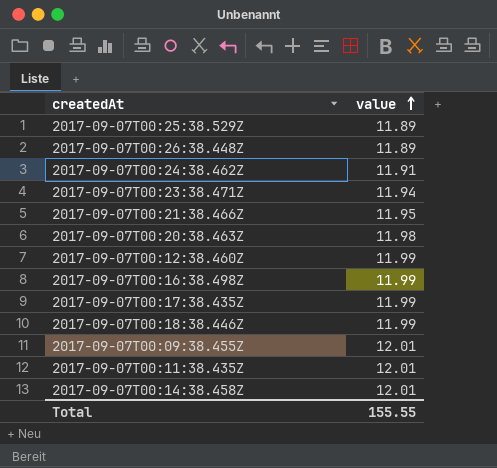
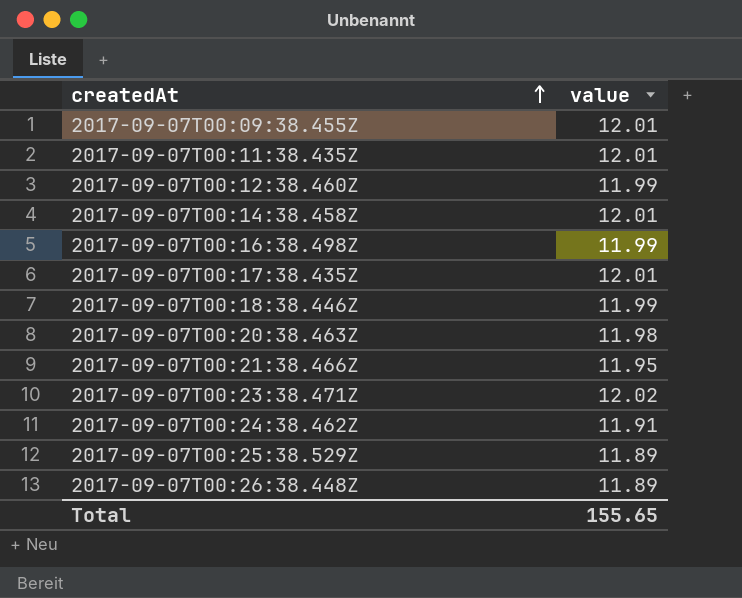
row order: value ascending -> createdAt ascending
2017-09-07T00:17:38.435Z | value: 11.99 -> 12.01
2017-09-07T00:23:38.471Z | value: 11.94 -> 12.02
Total | value: 155.55 -> 155.65

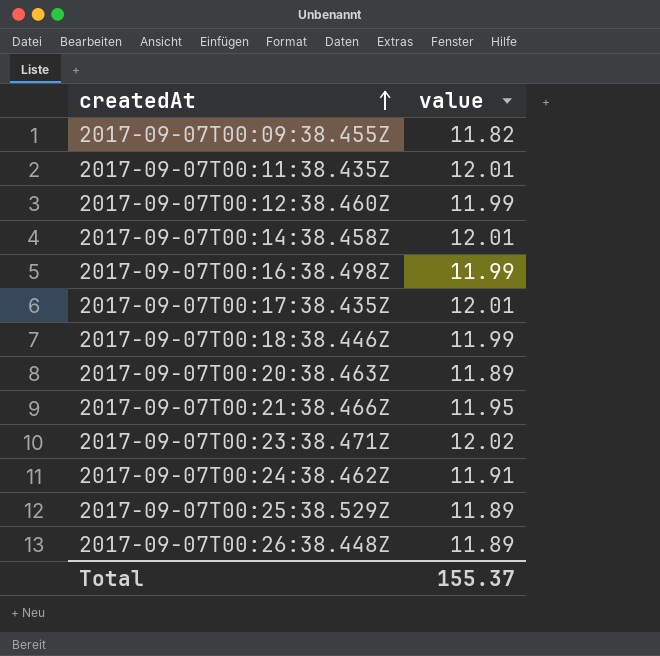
2017-09-07T00:09:38.455Z | value: 12.01 -> 11.82
2017-09-07T00:20:38.463Z | value: 11.98 -> 11.89
Total | value: 155.65 -> 155.37

